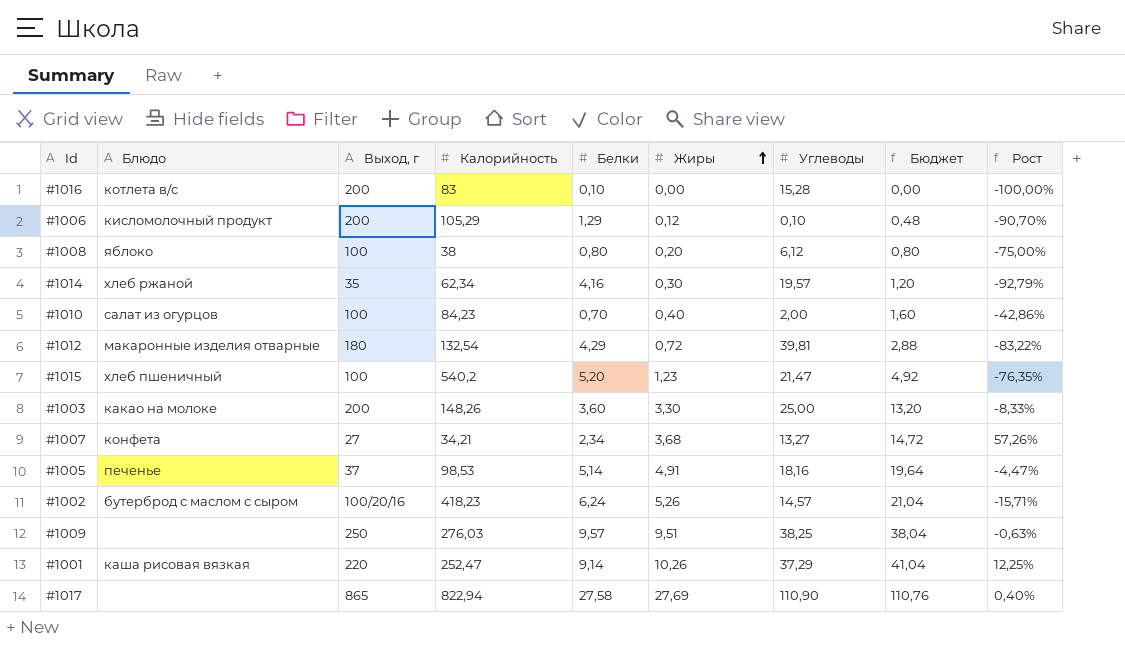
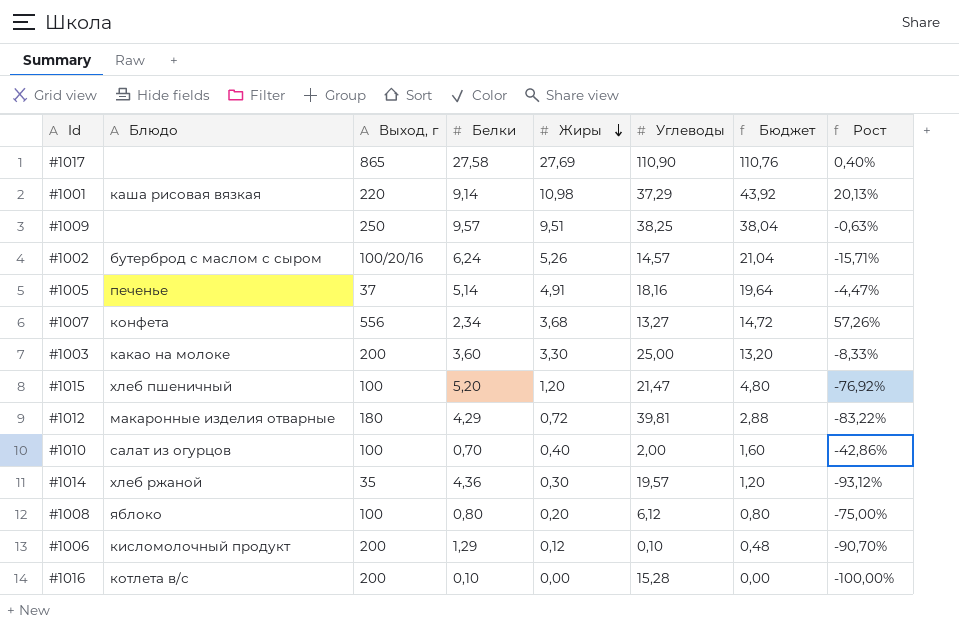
row order: Жиры ascending -> Жиры descending
column Калорийность | position: 4 -> none
#1001 | Жиры: 10,26 -> 10,98
#1001 | Бюджет: 41,04 -> 43,92
#1001 | Рост: 12,25% -> 20,13%
#1007 | Выход, г: 27 -> 556
#1015 | Жиры: 1,23 -> 1,20
#1015 | Бюджет: 4,92 -> 4,80
#1015 | Рост: -76,35% -> -76,92%
#1014 | Белки: 4,16 -> 4,36
#1014 | Рост: -92,79% -> -93,12%

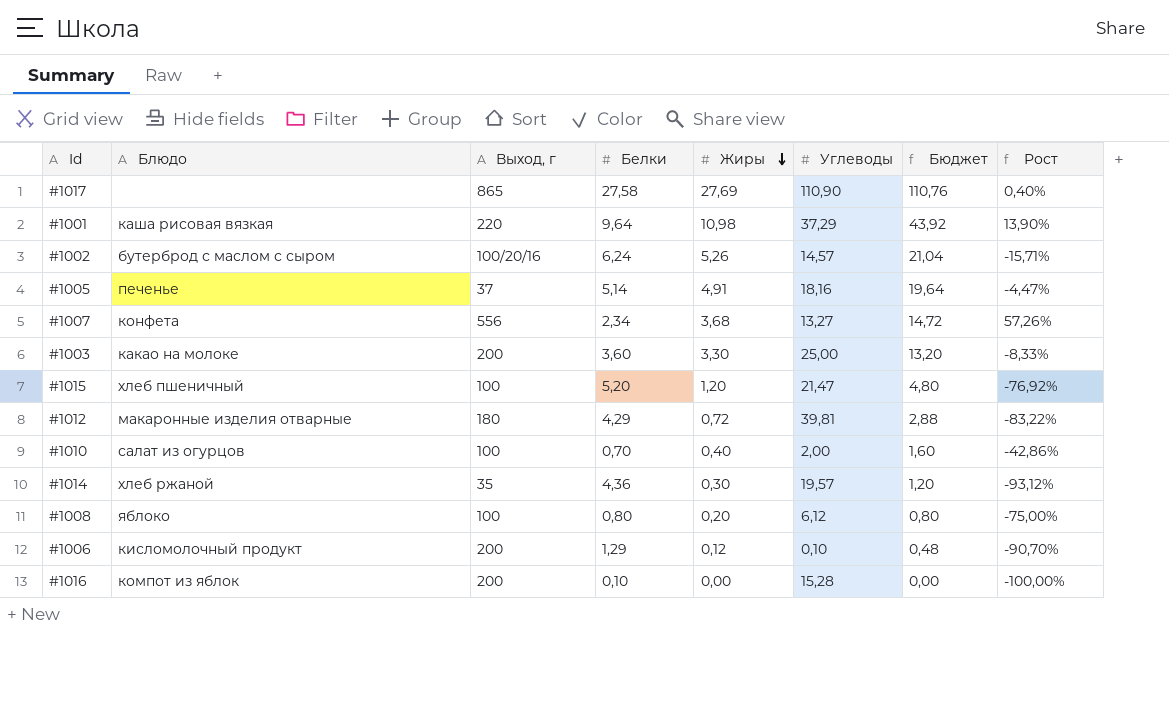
row #1009: none | 250 | 9,57 | 9,51 | 38,25 | 38,04 | -0,63% -> none
#1001 | Белки: 9,14 -> 9,64
#1001 | Рост: 20,13% -> 13,90%
#1016 | Блюдо: котлета в/с -> компот из яблок

